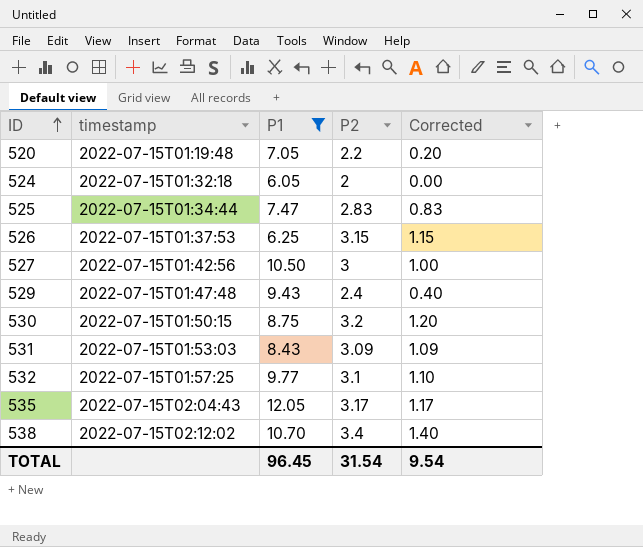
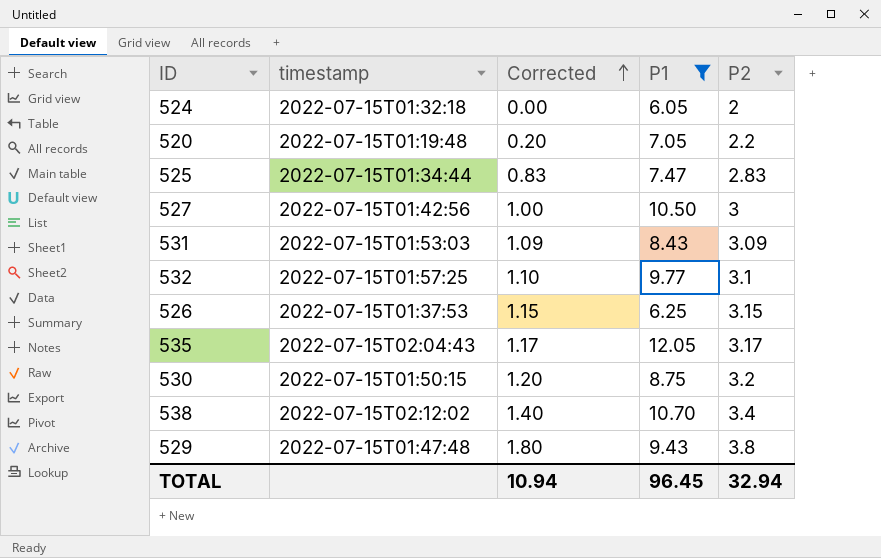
row order: ID ascending -> Corrected ascending
column Corrected | position: 5 -> 3
529 | Corrected: 0.40 -> 1.80
529 | P2: 2.4 -> 3.8
TOTAL | Corrected: 9.54 -> 10.94
TOTAL | P2: 31.54 -> 32.94

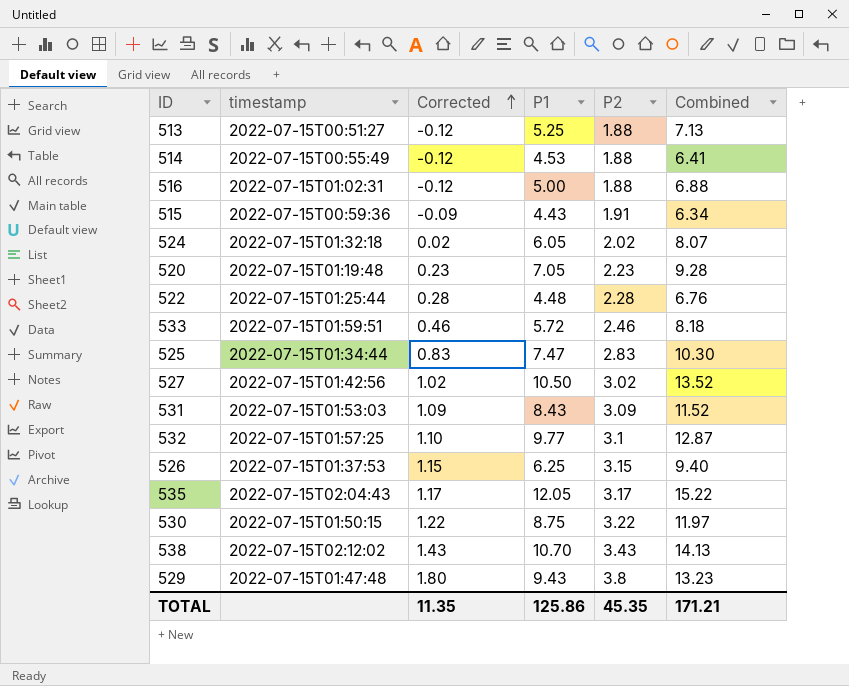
filter: P1 >= 6.05 -> none
column Combined | formula: none -> [P1] + [P2]
524 | Corrected: 0.00 -> 0.02
524 | P2: 2 -> 2.02
520 | Corrected: 0.20 -> 0.23
520 | P2: 2.2 -> 2.23
527 | Corrected: 1.00 -> 1.02
527 | P2: 3 -> 3.02
530 | Corrected: 1.20 -> 1.22
530 | P2: 3.2 -> 3.22
538 | Corrected: 1.40 -> 1.43
538 | P2: 3.4 -> 3.43
TOTAL | Corrected: 10.94 -> 11.35
TOTAL | P1: 96.45 -> 125.86
TOTAL | P2: 32.94 -> 45.35

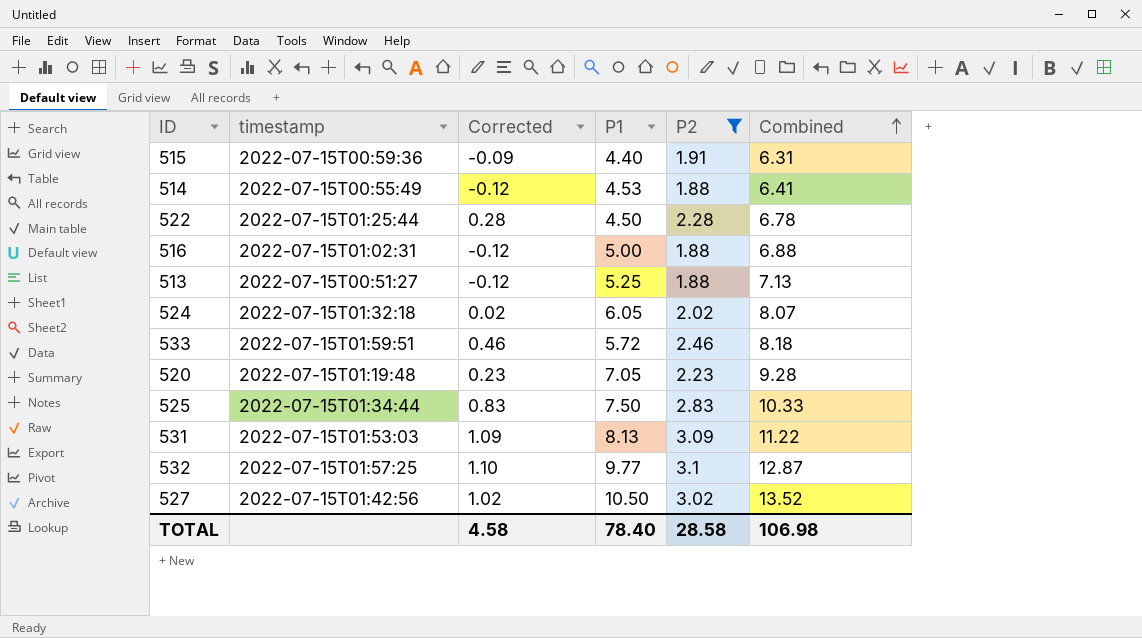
filter: none -> P2 <= 3.1
row order: Corrected ascending -> Combined ascending
515 | P1: 4.43 -> 4.40
515 | Combined: 6.34 -> 6.31
522 | P1: 4.48 -> 4.50
522 | Combined: 6.76 -> 6.78
525 | P1: 7.47 -> 7.50
525 | Combined: 10.30 -> 10.33
531 | P1: 8.43 -> 8.13
531 | Combined: 11.52 -> 11.22
TOTAL | Corrected: 11.35 -> 4.58
TOTAL | P1: 125.86 -> 78.40
TOTAL | P2: 45.35 -> 28.58
TOTAL | Combined: 171.21 -> 106.98

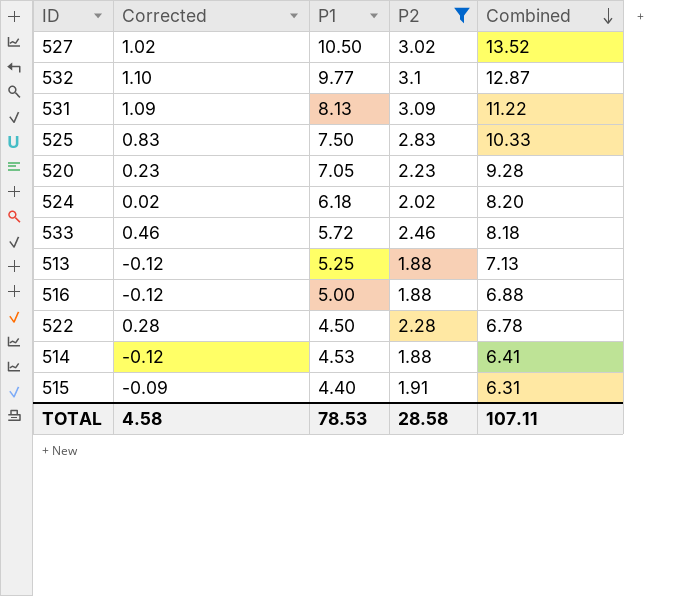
row order: Combined ascending -> Combined descending
column timestamp | position: 2 -> none
524 | P1: 6.05 -> 6.18
524 | Combined: 8.07 -> 8.20
TOTAL | P1: 78.40 -> 78.53
TOTAL | Combined: 106.98 -> 107.11

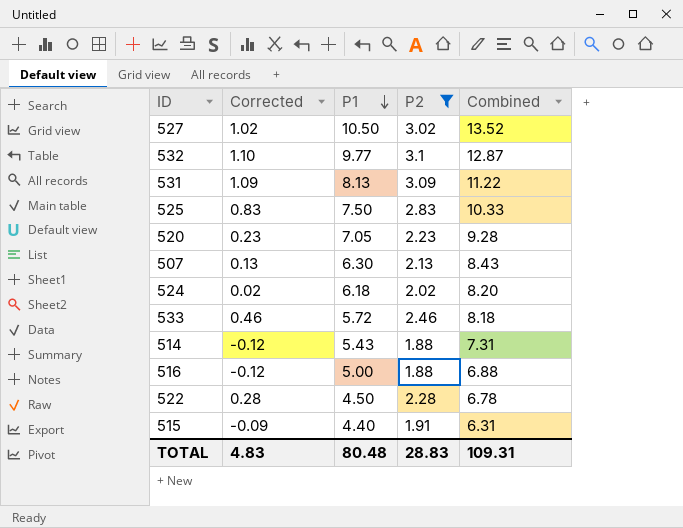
row order: Combined descending -> P1 descending
row 513: -0.12 | 5.25 | 1.88 | 7.13 -> none
row 507: none -> 0.13 | 6.30 | 2.13 | 8.43
514 | P1: 4.53 -> 5.43
514 | Combined: 6.41 -> 7.31
TOTAL | Corrected: 4.58 -> 4.83
TOTAL | P1: 78.53 -> 80.48
TOTAL | P2: 28.58 -> 28.83
TOTAL | Combined: 107.11 -> 109.31

